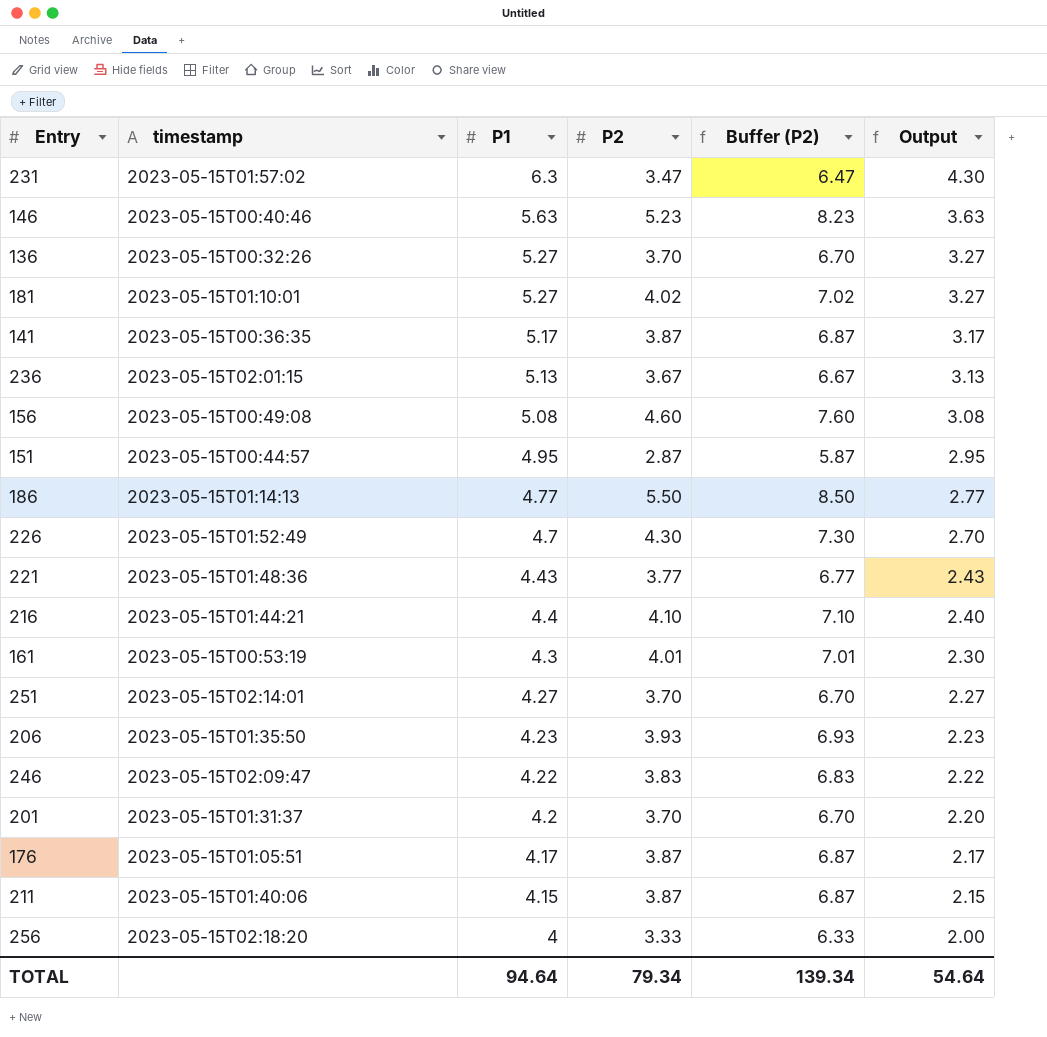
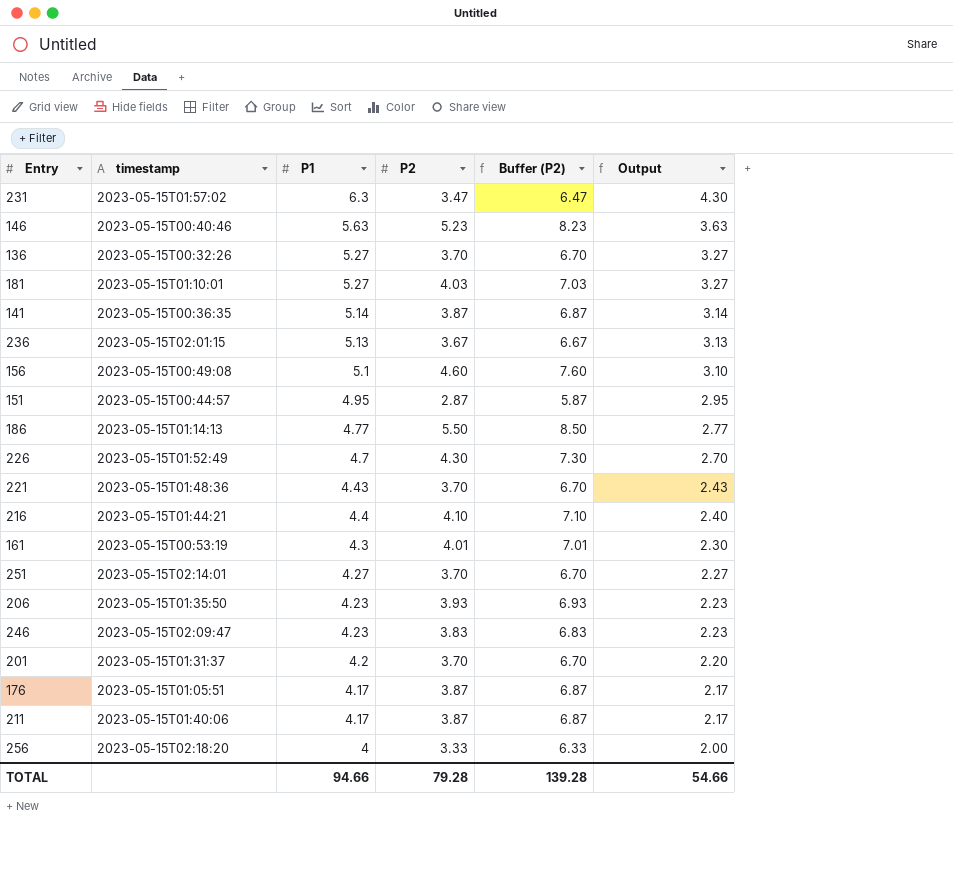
181 | P2: 4.02 -> 4.03
181 | Buffer (P2): 7.02 -> 7.03
141 | P1: 5.17 -> 5.14
141 | Output: 3.17 -> 3.14
156 | P1: 5.08 -> 5.1
156 | Output: 3.08 -> 3.10
221 | P2: 3.77 -> 3.70
221 | Buffer (P2): 6.77 -> 6.70
246 | P1: 4.22 -> 4.23
246 | Output: 2.22 -> 2.23
211 | P1: 4.15 -> 4.17
211 | Output: 2.15 -> 2.17
TOTAL | P1: 94.64 -> 94.66
TOTAL | P2: 79.34 -> 79.28
TOTAL | Buffer (P2): 139.34 -> 139.28
TOTAL | Output: 54.64 -> 54.66

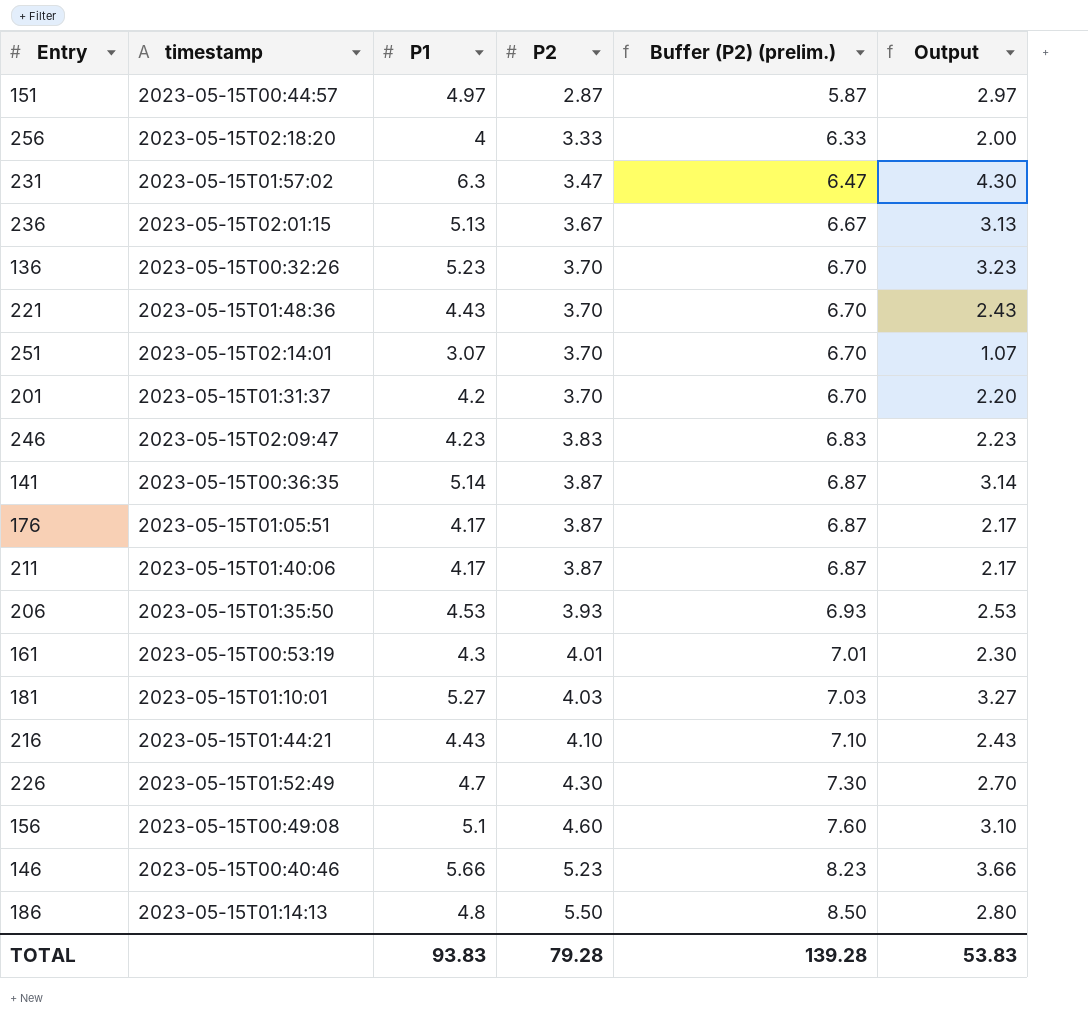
row order: P1 descending -> P2 ascending
column name: Buffer (P2) -> Buffer (P2) (prelim.)
151 | P1: 4.95 -> 4.97
151 | Output: 2.95 -> 2.97
136 | P1: 5.27 -> 5.23
136 | Output: 3.27 -> 3.23
251 | P1: 4.27 -> 3.07
251 | Output: 2.27 -> 1.07
206 | P1: 4.23 -> 4.53
206 | Output: 2.23 -> 2.53
216 | P1: 4.4 -> 4.43
216 | Output: 2.40 -> 2.43
146 | P1: 5.63 -> 5.66
146 | Output: 3.63 -> 3.66
186 | P1: 4.77 -> 4.8
186 | Output: 2.77 -> 2.80
TOTAL | P1: 94.66 -> 93.83
TOTAL | Output: 54.66 -> 53.83

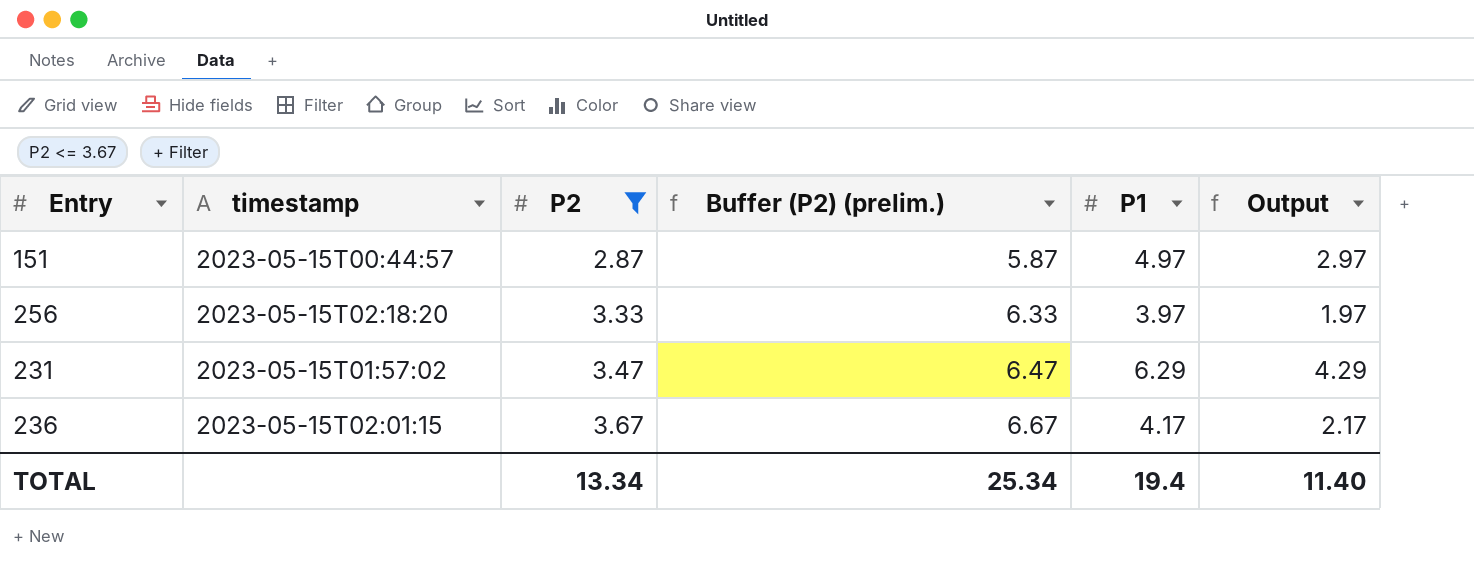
filter: none -> P2 <= 3.67
column P1 | position: 3 -> 5
256 | P1: 4 -> 3.97
256 | Output: 2.00 -> 1.97
231 | P1: 6.3 -> 6.29
231 | Output: 4.30 -> 4.29
236 | P1: 5.13 -> 4.17
236 | Output: 3.13 -> 2.17
TOTAL | P2: 79.28 -> 13.34
TOTAL | Buffer (P2) (prelim.): 139.28 -> 25.34
TOTAL | P1: 93.83 -> 19.4
TOTAL | Output: 53.83 -> 11.40

